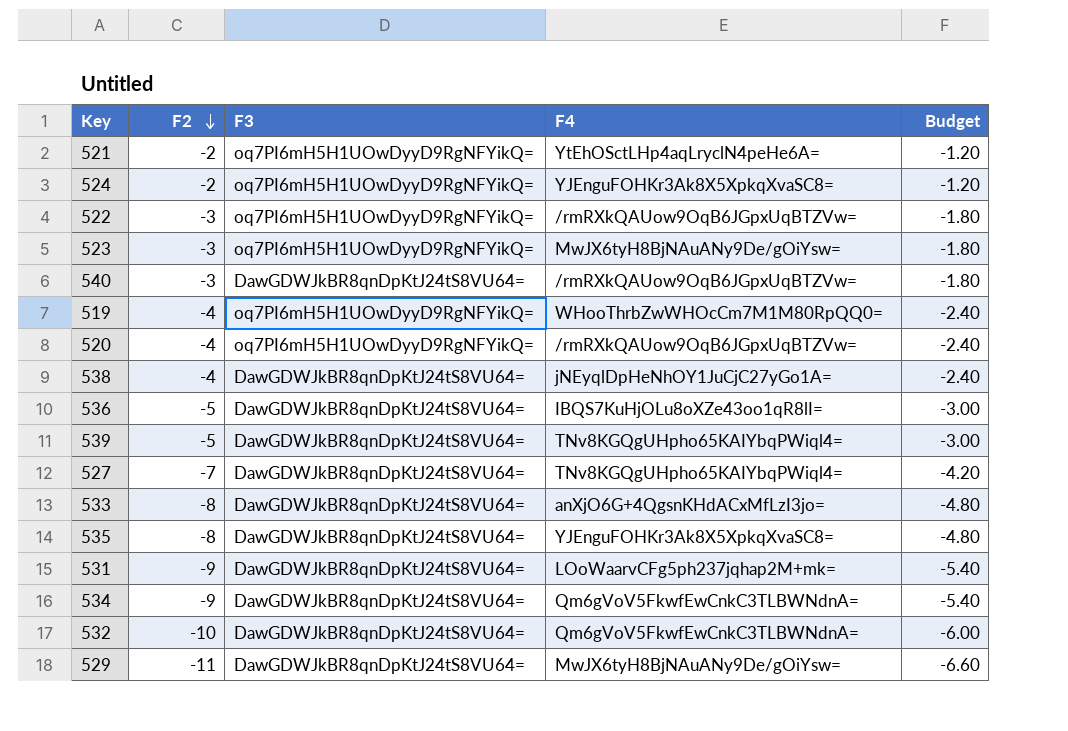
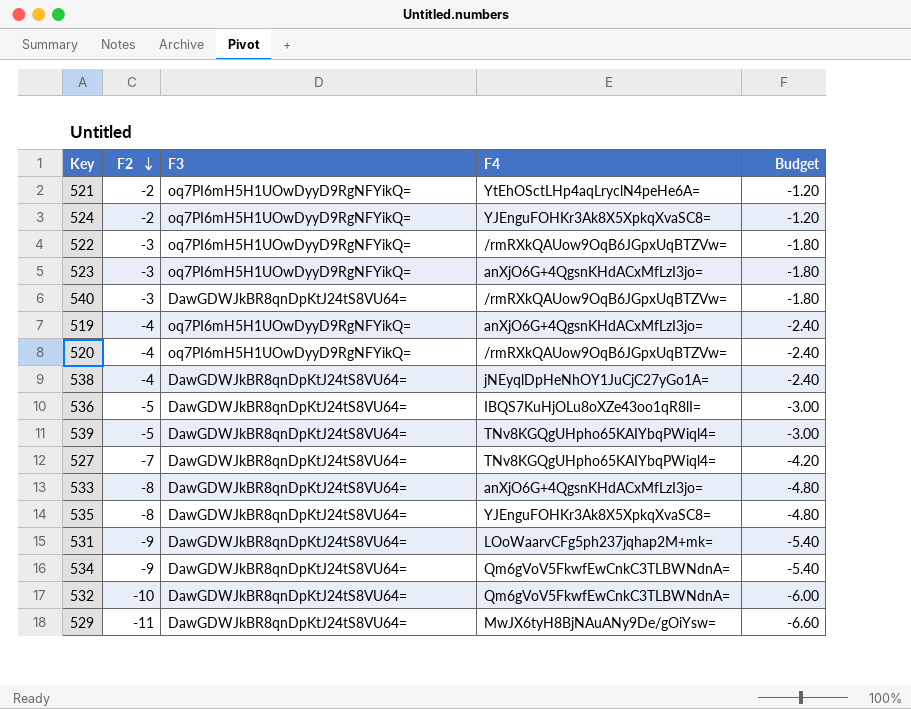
523 | F4: MwJX6tyH8BjNAuANy9De/gOiYsw= -> anXjO6G+4QgsnKHdACxMfLzI3jo=
519 | F4: WHooThrbZwWHOcCm7M1M80RpQQ0= -> anXjO6G+4QgsnKHdACxMfLzI3jo=

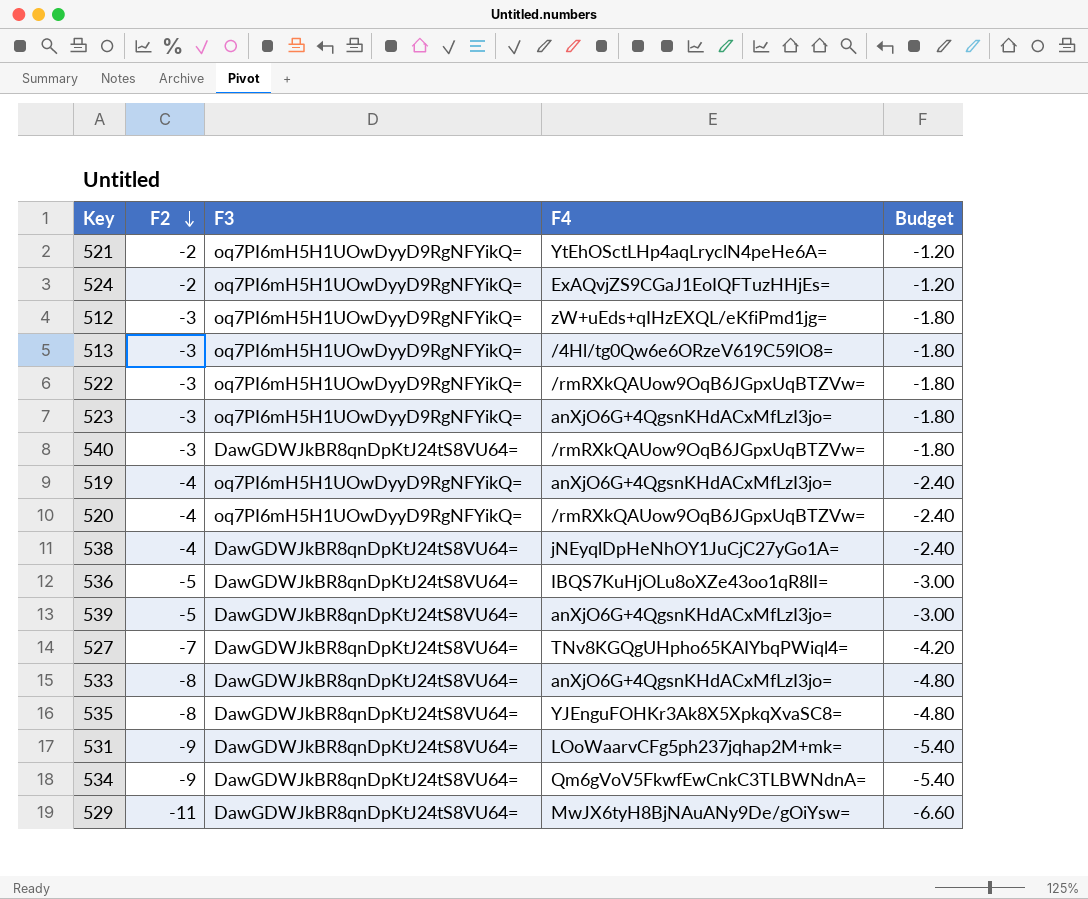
row 532: -10 | DawGDWJkBR8qnDpKtJ24tS8VU64= | Qm6gVoV5FkwfEwCnkC3TLBWNdnA= | -6.00 -> none
524 | F4: YJEnguFOHKr3Ak8X5XpkqXvaSC8= -> ExAQvjZS9CGaJ1EoIQFTuzHHjEs=
row 512: none -> -3 | oq7PI6mH5H1UOwDyyD9RgNFYikQ= | zW+uEds+qIHzEXQL/eKfiPmd1jg= | -1.80
row 513: none -> -3 | oq7PI6mH5H1UOwDyyD9RgNFYikQ= | /4Hl/tg0Qw6e6ORzeV619C59lO8= | -1.80
539 | F4: TNv8KGQgUHpho65KAIYbqPWiql4= -> anXjO6G+4QgsnKHdACxMfLzI3jo=

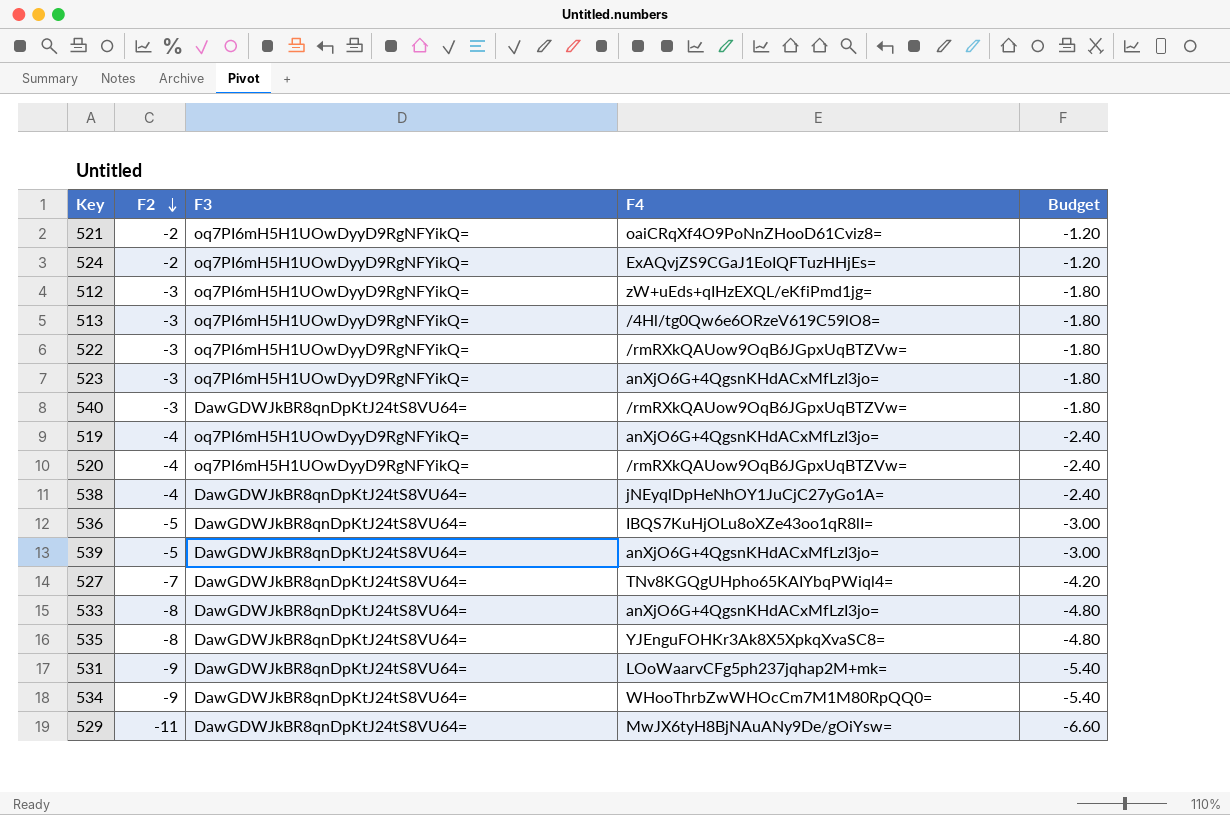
521 | F4: YtEhOSctLHp4aqLryclN4peHe6A= -> oaiCRqXf4O9PoNnZHooD61Cviz8=
534 | F4: Qm6gVoV5FkwfEwCnkC3TLBWNdnA= -> WHooThrbZwWHOcCm7M1M80RpQQ0=

